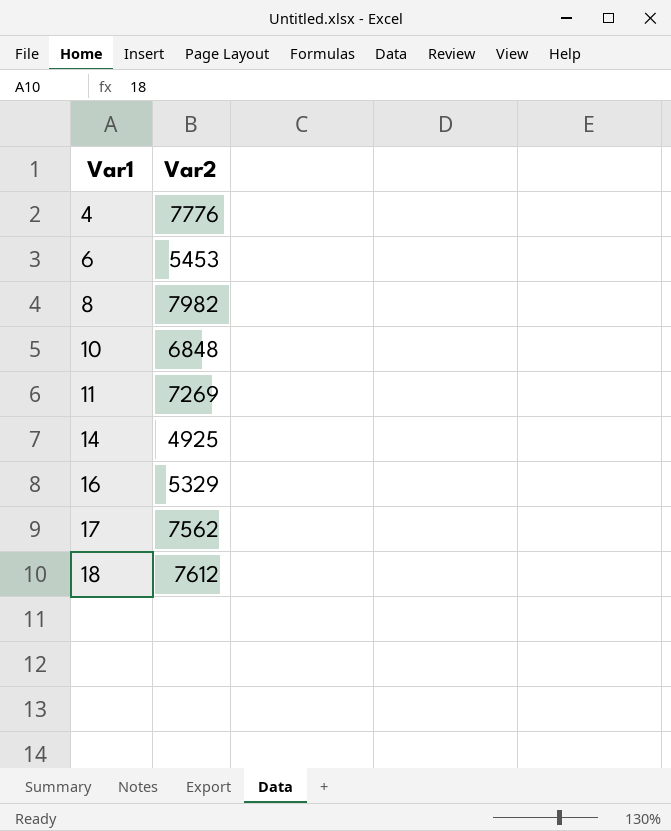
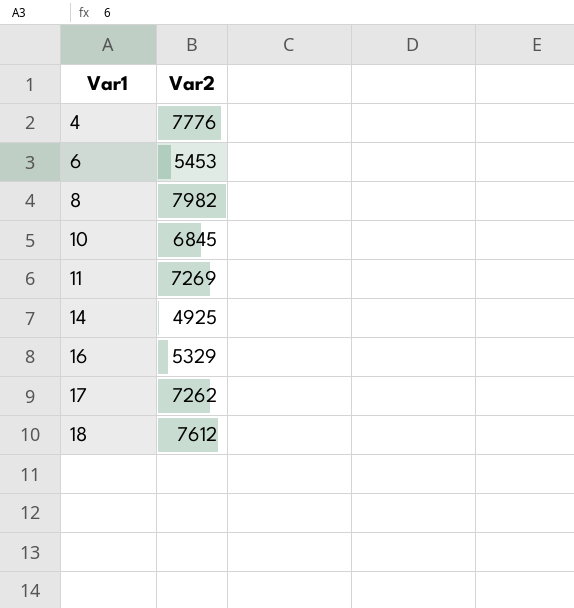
10 | Var2: 6848 -> 6845
17 | Var2: 7562 -> 7262

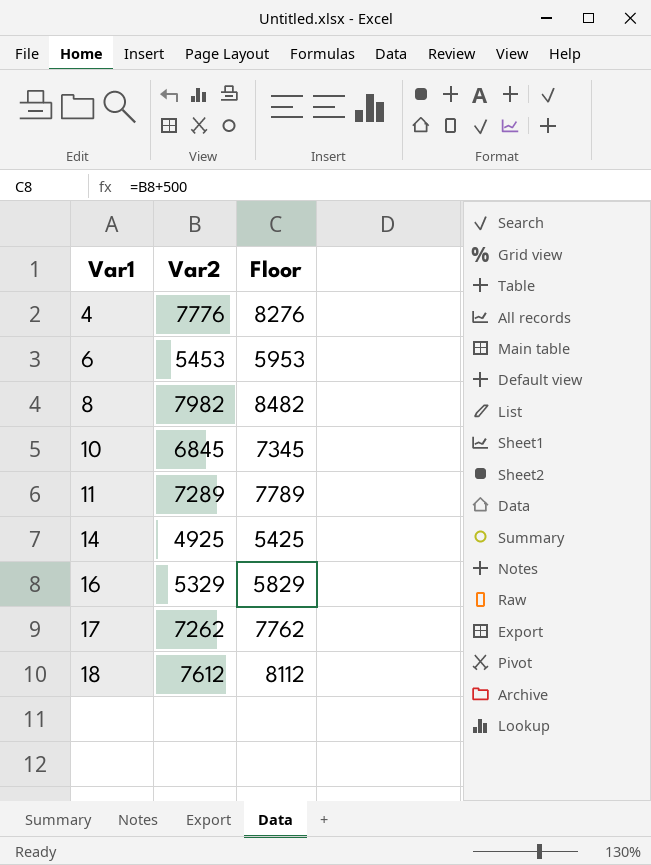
column Floor | formula: none -> [Var2] + 500
11 | Var2: 7269 -> 7289

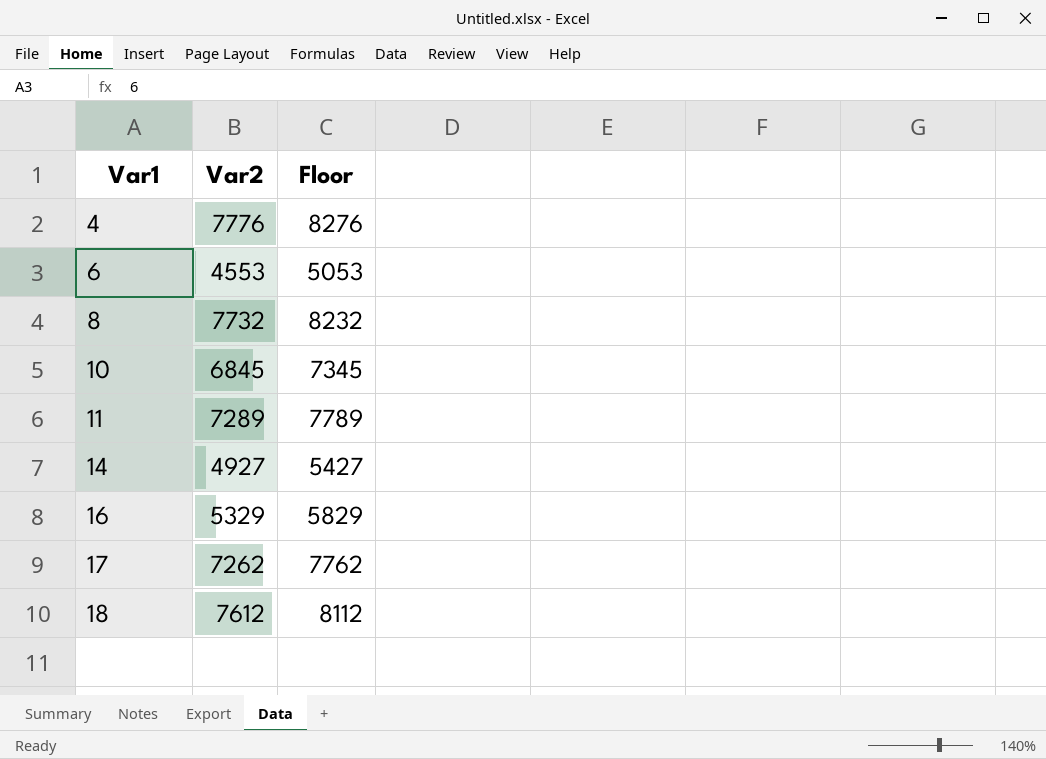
6 | Var2: 5453 -> 4553
6 | Floor: 5953 -> 5053
8 | Var2: 7982 -> 7732
8 | Floor: 8482 -> 8232
14 | Var2: 4925 -> 4927
14 | Floor: 5425 -> 5427

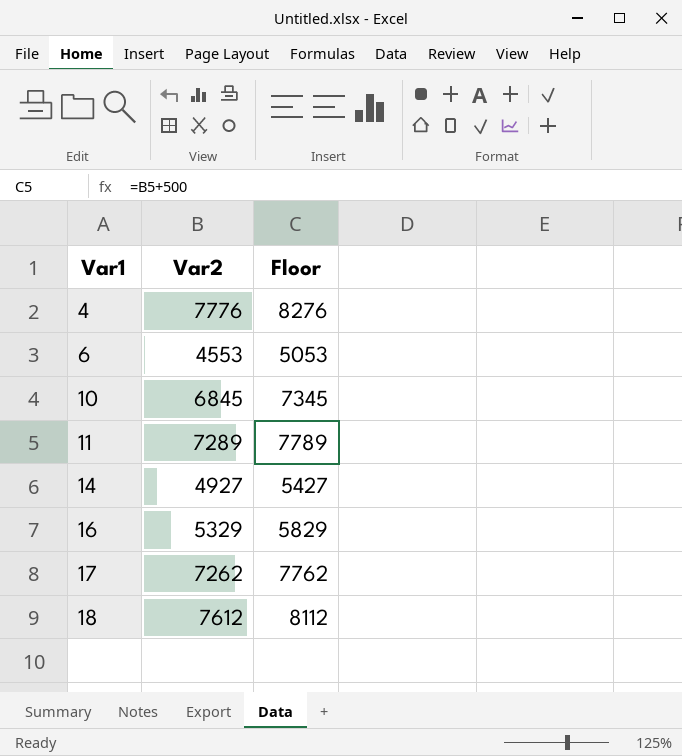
row 8: 7732 | 8232 -> none

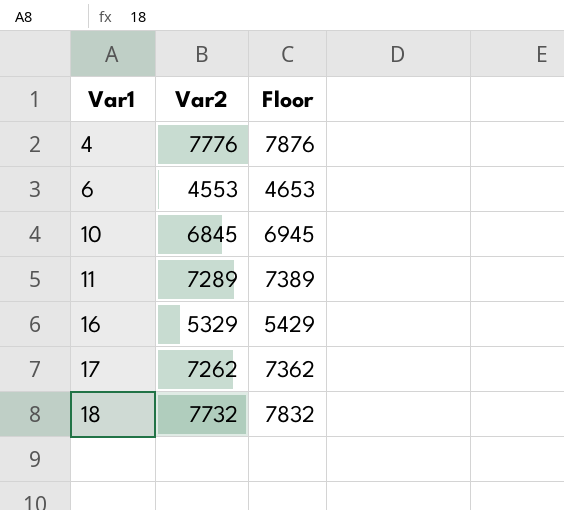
column Floor | formula: [Var2] + 500 -> [Var2] + 100
row 14: 4927 | 5427 -> none
18 | Var2: 7612 -> 7732

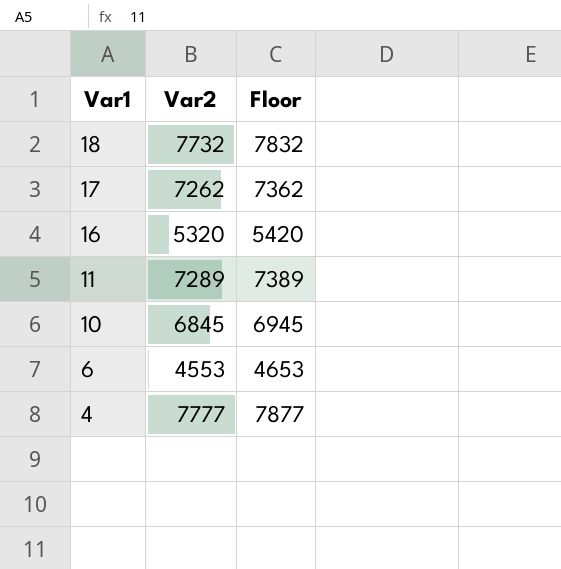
row order: Var1 ascending -> Var1 descending
16 | Var2: 5329 -> 5320
16 | Floor: 5429 -> 5420
4 | Var2: 7776 -> 7777
4 | Floor: 7876 -> 7877

